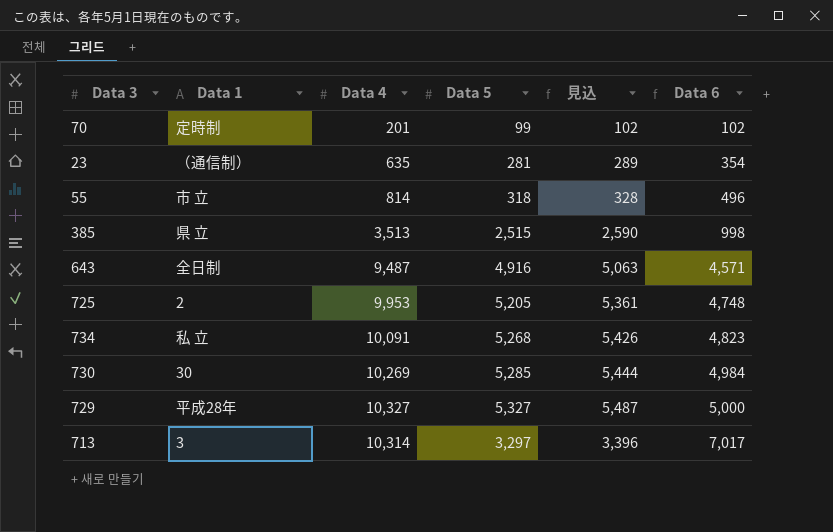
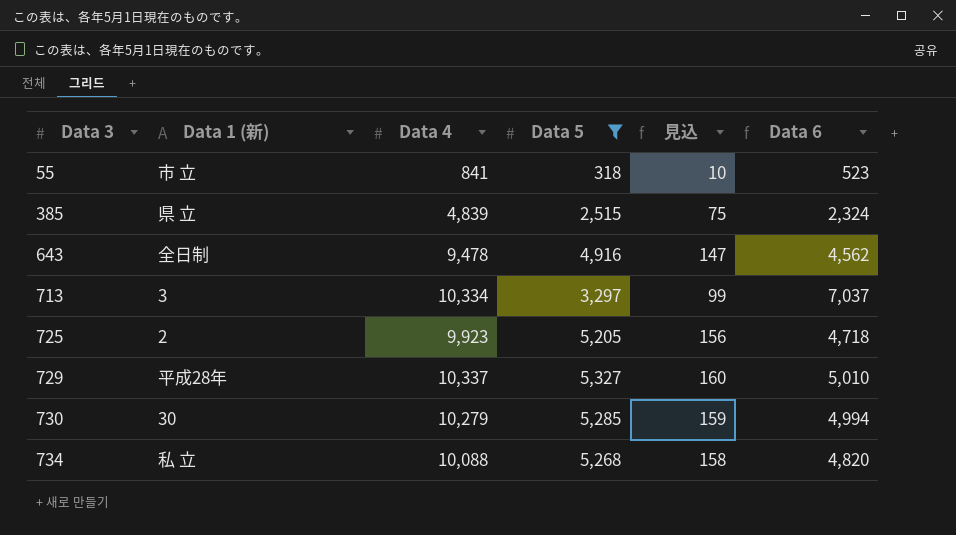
filter: none -> Data 5 >= 318
row order: Data 6 ascending -> Data 3 ascending
column name: Data 1 -> Data 1 (新)
column 見込 | formula: [Data 5] * 1.03 -> [Data 5] * 0.03
55 | Data 4: 814 -> 841
55 | Data 6: 496 -> 523
385 | Data 4: 3,513 -> 4,839
385 | Data 6: 998 -> 2,324
643 | Data 4: 9,487 -> 9,478
643 | Data 6: 4,571 -> 4,562
713 | Data 4: 10,314 -> 10,334
713 | Data 6: 7,017 -> 7,037
725 | Data 4: 9,953 -> 9,923
725 | Data 6: 4,748 -> 4,718
729 | Data 4: 10,327 -> 10,337
729 | Data 6: 5,000 -> 5,010
730 | Data 4: 10,269 -> 10,279
730 | Data 6: 4,984 -> 4,994
734 | Data 4: 10,091 -> 10,088
734 | Data 6: 4,823 -> 4,820

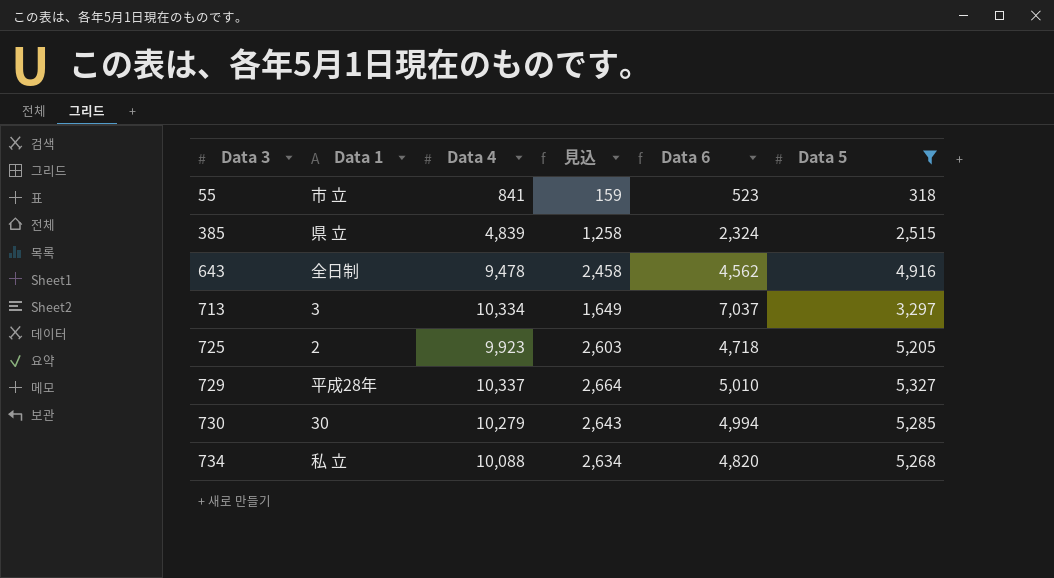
column name: Data 1 (新) -> Data 1
column 見込 | formula: [Data 5] * 0.03 -> [Data 5] * 0.5
column Data 5 | position: 4 -> 6

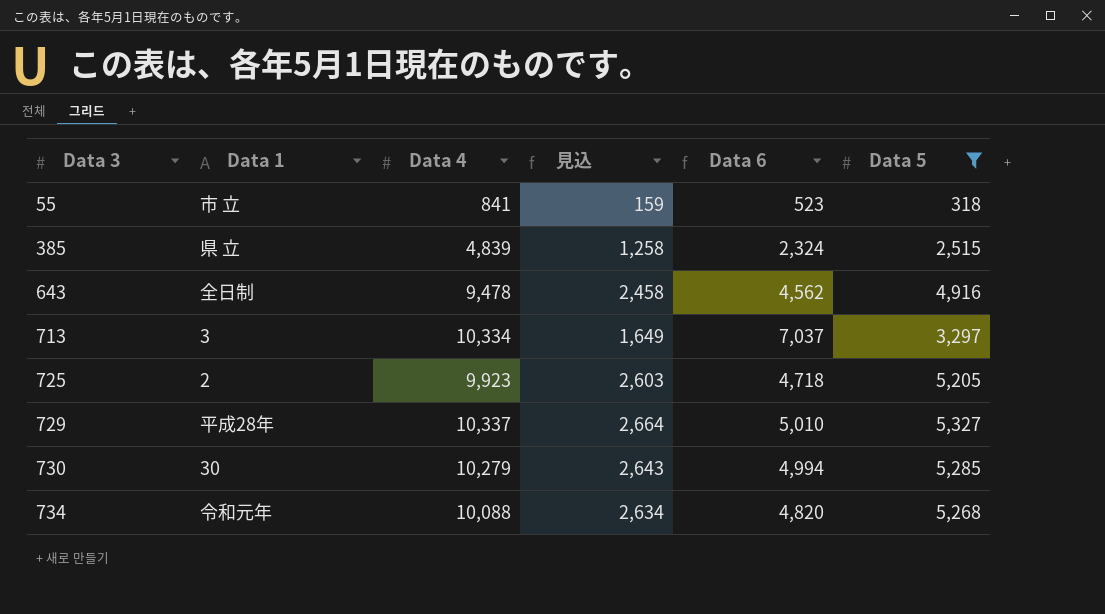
734 | Data 1: 私 立 -> 令和元年

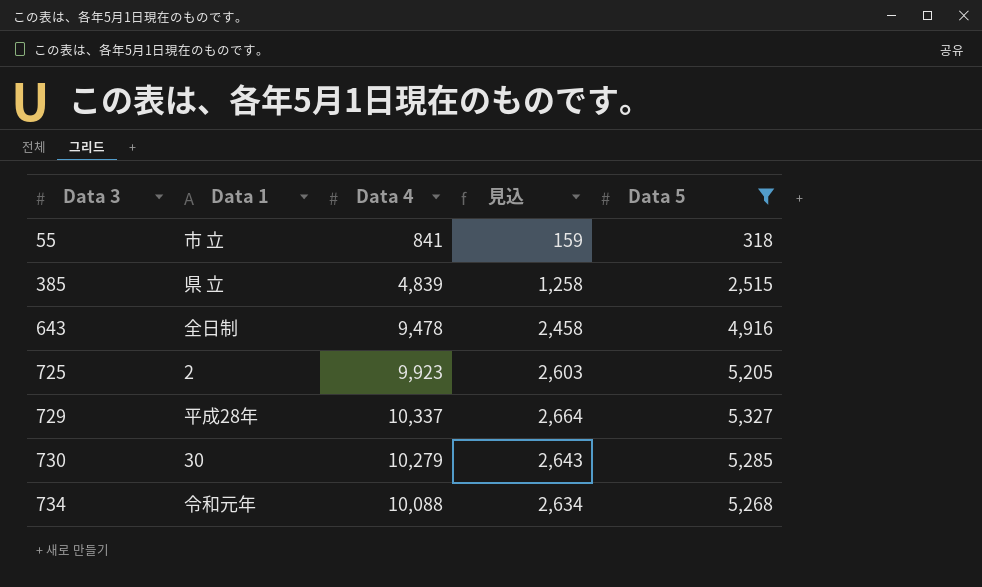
column Data 6 | formula: [Data 4] - [Data 5] -> none
row 713: 3 | 10,334 | 1,649 | 7,037 | 3,297 -> none

